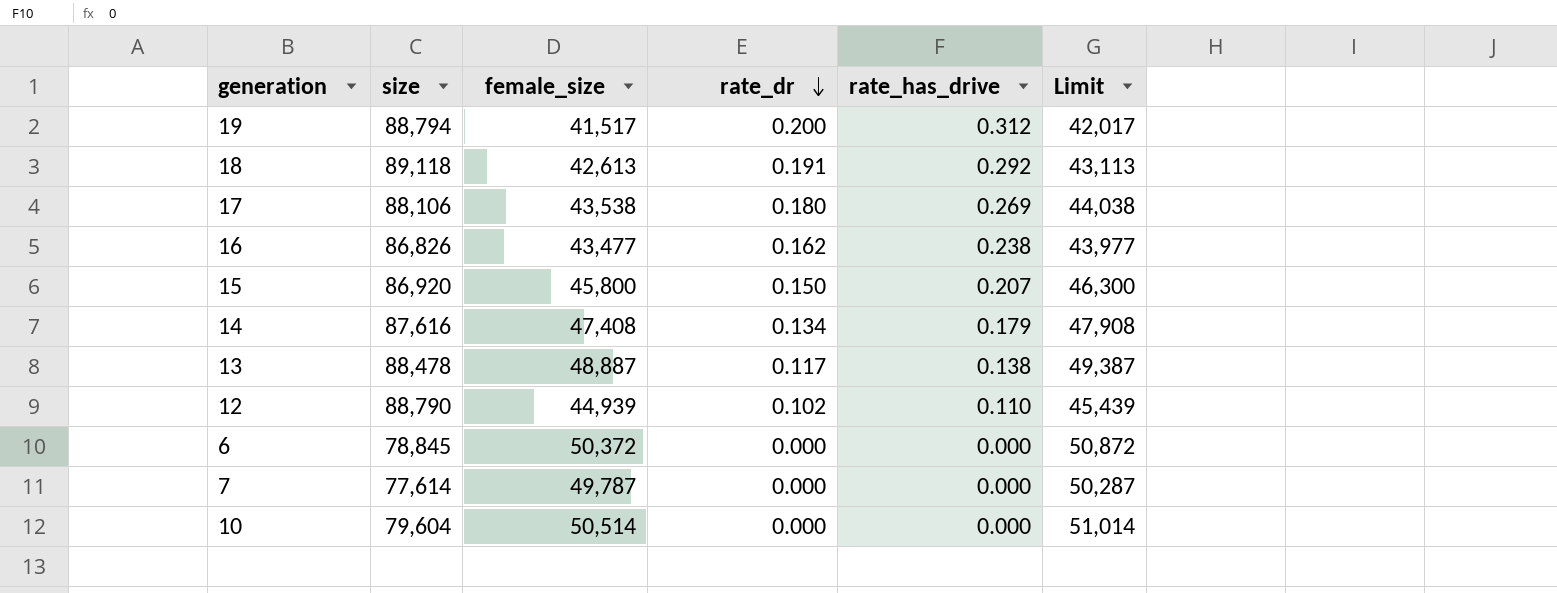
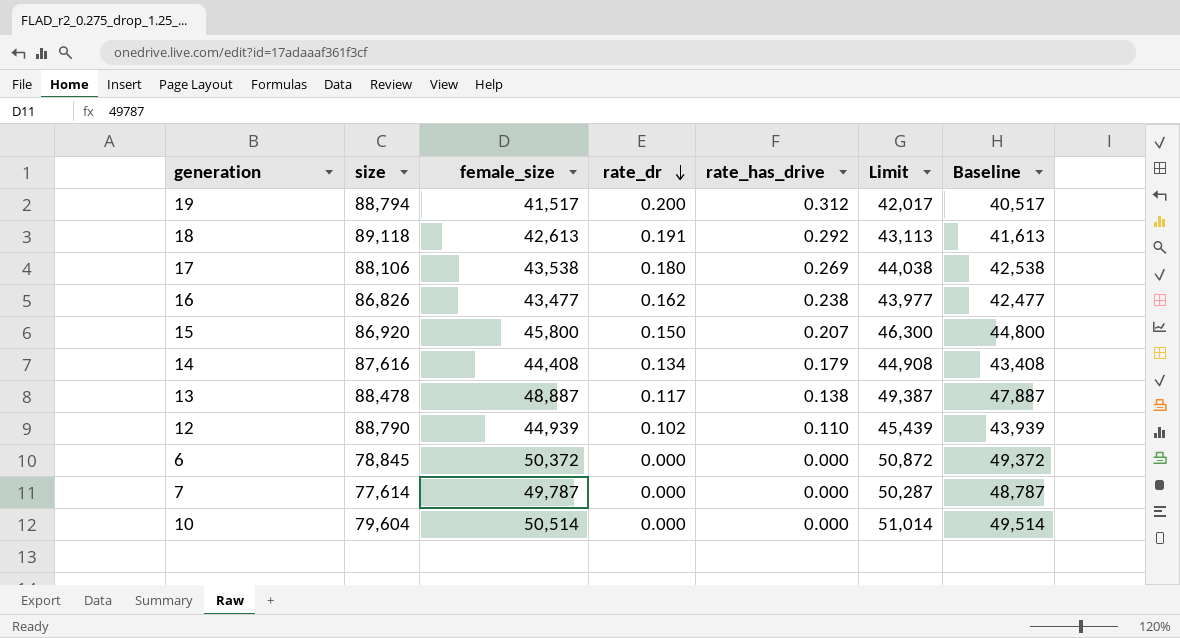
column Baseline | formula: none -> [female_size] - 1000
14 | female_size: 47,408 -> 44,408
14 | Limit: 47,908 -> 44,908

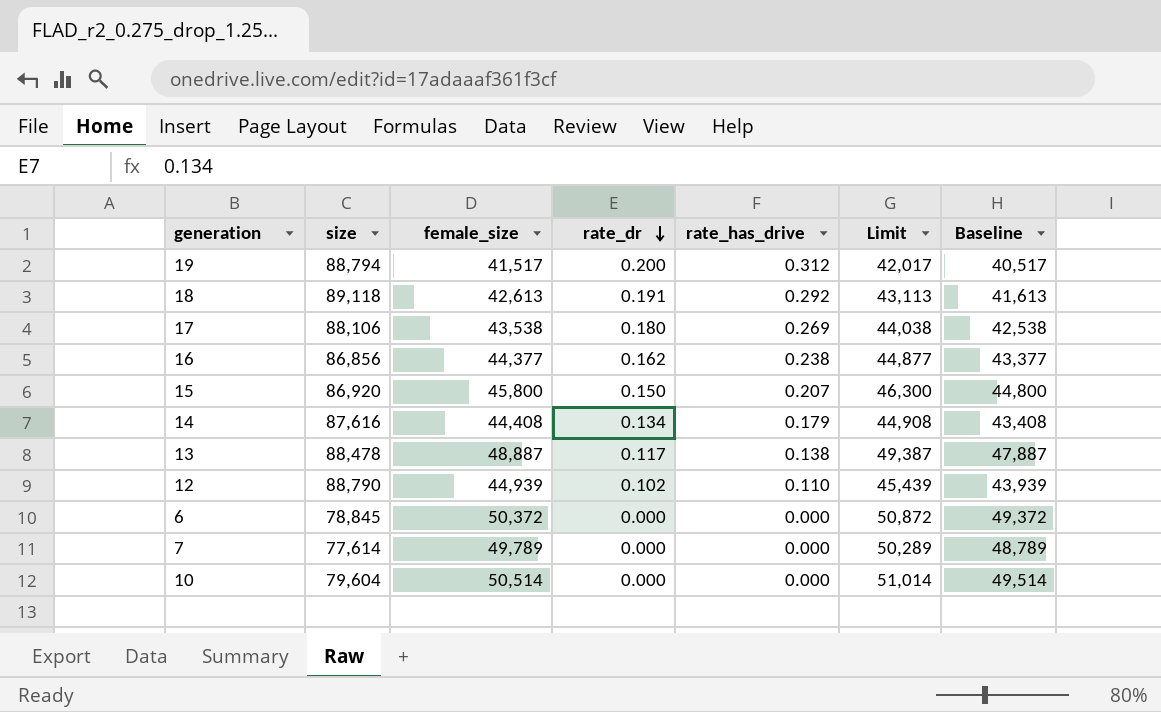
16 | size: 86,826 -> 86,856
16 | female_size: 43,477 -> 44,377
16 | Limit: 43,977 -> 44,877
16 | Baseline: 42,477 -> 43,377
7 | female_size: 49,787 -> 49,789
7 | Limit: 50,287 -> 50,289
7 | Baseline: 48,787 -> 48,789

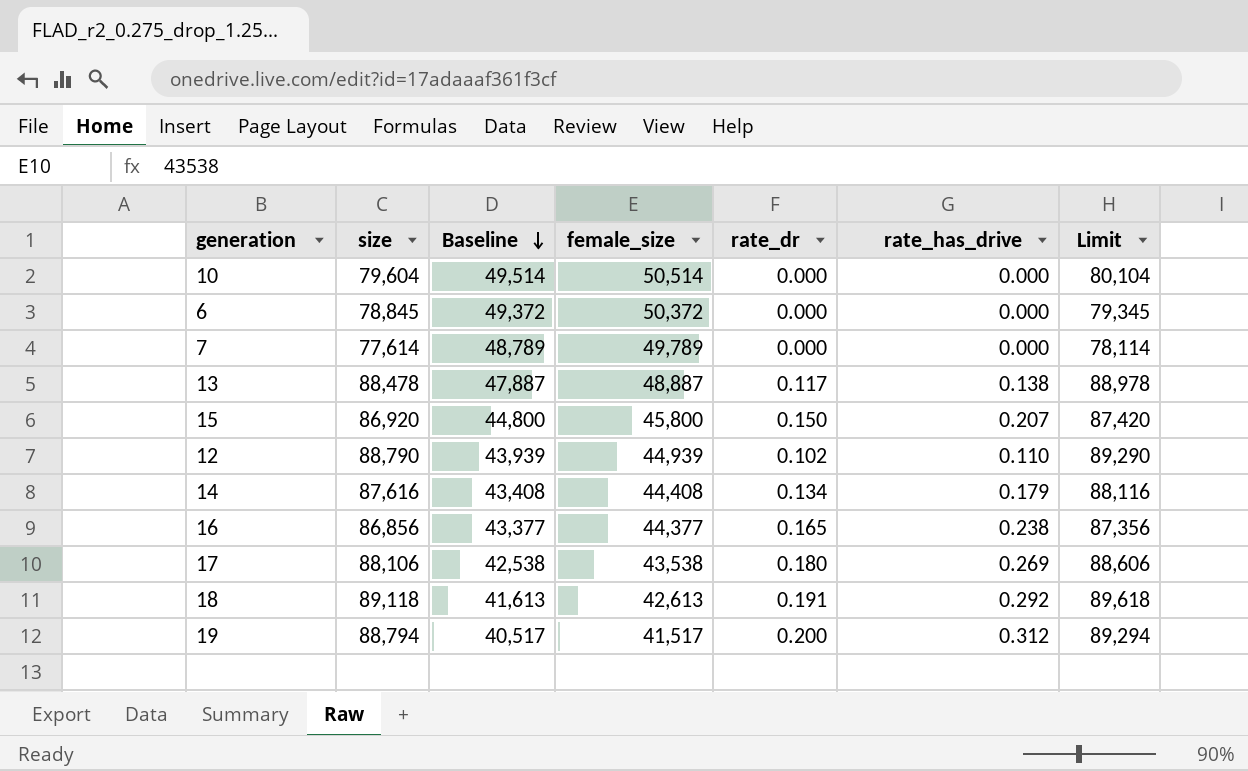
row order: rate_dr descending -> Baseline descending
column Baseline | position: 7 -> 3
column Limit | formula: [female_size] + 500 -> [size] + 500
16 | rate_dr: 0.162 -> 0.165

